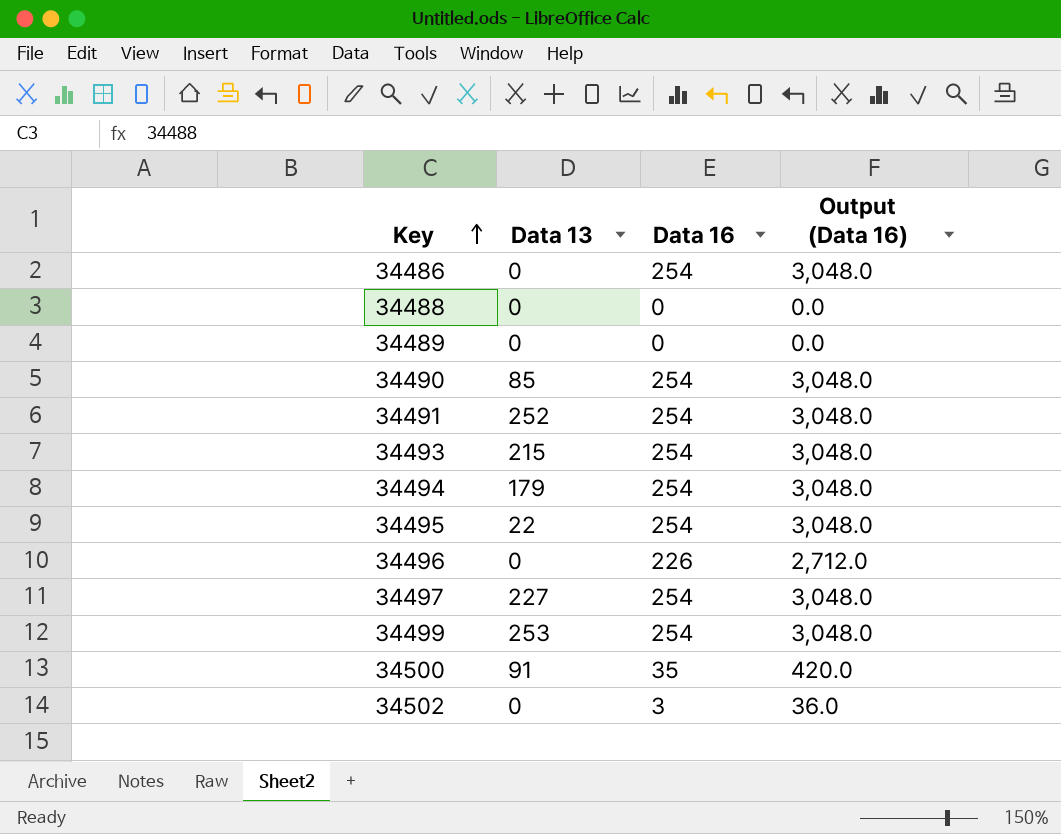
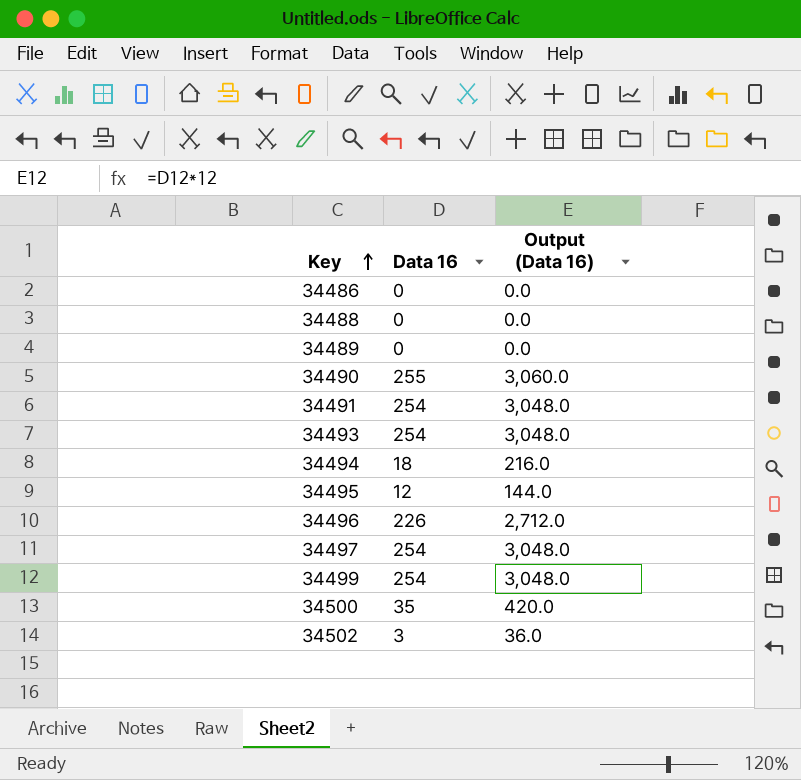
column Data 13 | position: 2 -> none
34486 | Data 16: 254 -> 0
34486 | Output (Data 16): 3,048.0 -> 0.0
34490 | Data 16: 254 -> 255
34490 | Output (Data 16): 3,048.0 -> 3,060.0
34494 | Data 16: 254 -> 18
34494 | Output (Data 16): 3,048.0 -> 216.0
34495 | Data 16: 254 -> 12
34495 | Output (Data 16): 3,048.0 -> 144.0

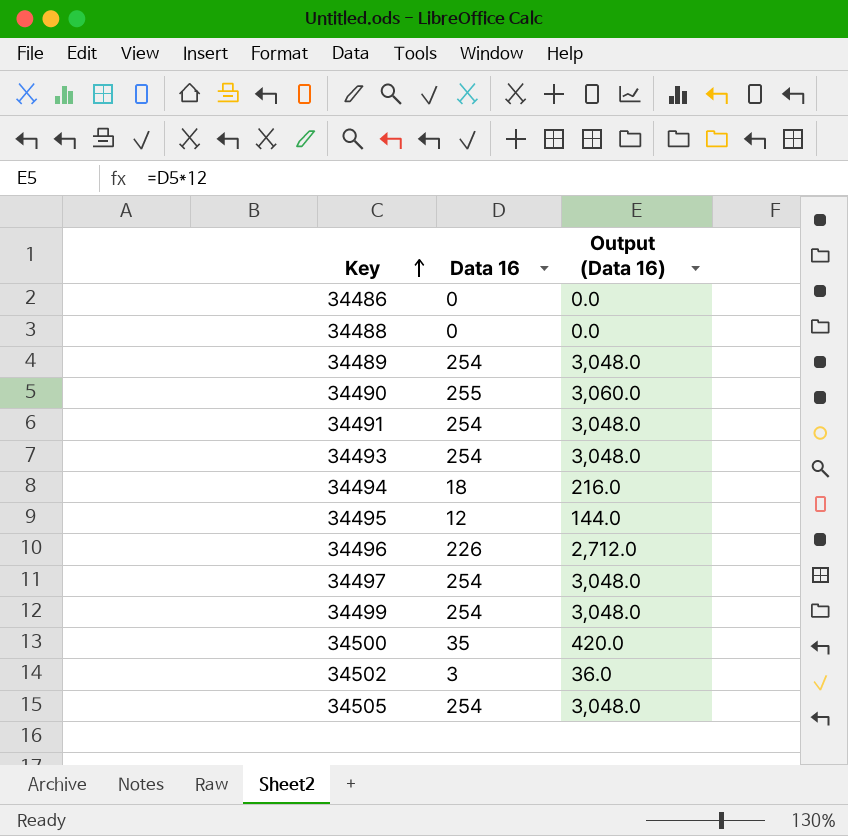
34489 | Data 16: 0 -> 254
34489 | Output (Data 16): 0.0 -> 3,048.0
row 34505: none -> 254 | 3,048.0

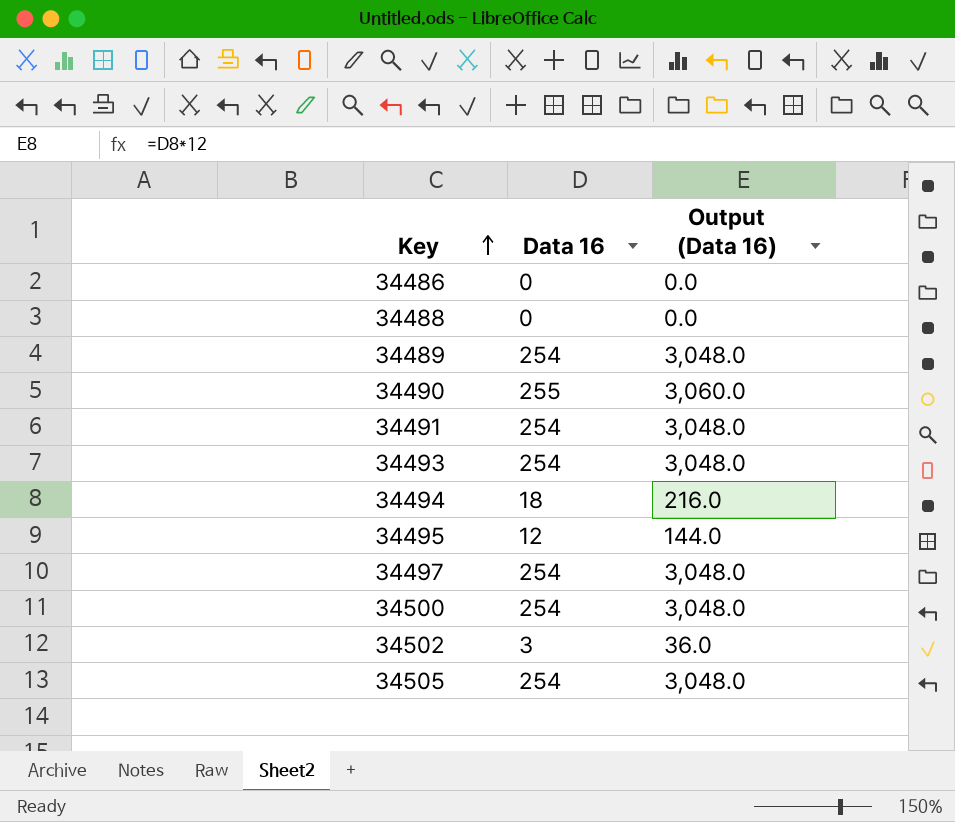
row 34496: 226 | 2,712.0 -> none
row 34499: 254 | 3,048.0 -> none
34500 | Data 16: 35 -> 254
34500 | Output (Data 16): 420.0 -> 3,048.0

